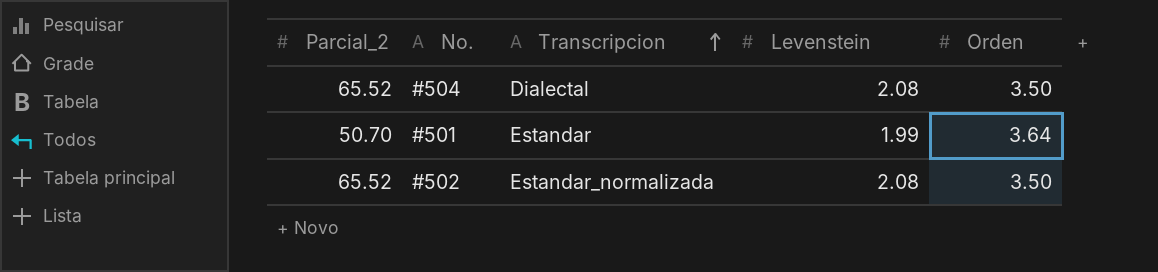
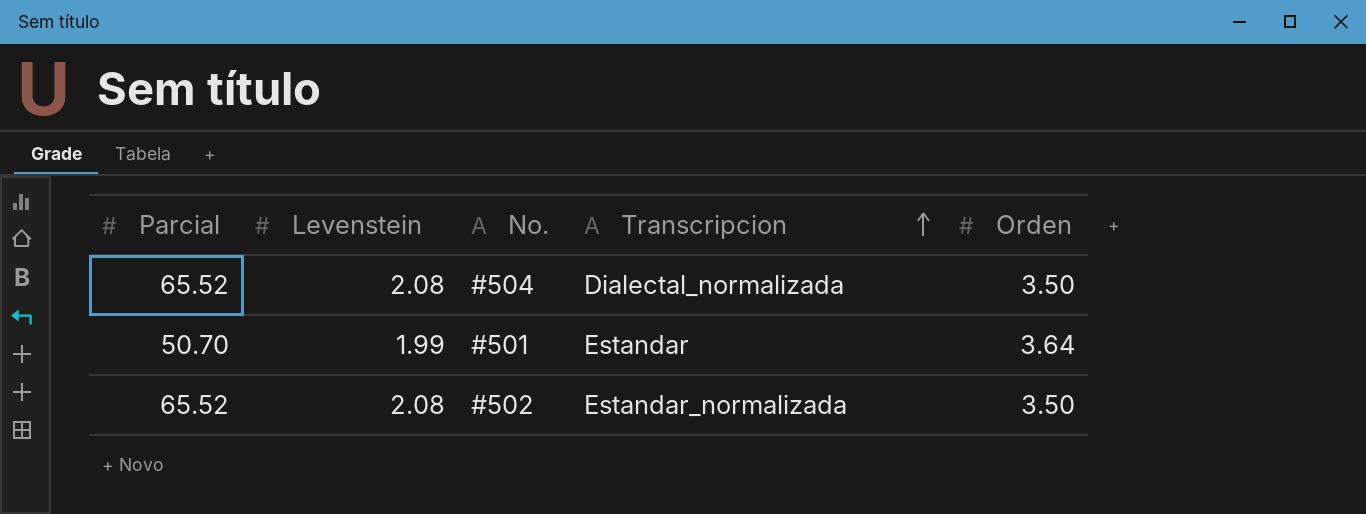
column name: Parcial_2 -> Parcial
column Levenstein | position: 4 -> 2
#504 | Transcripcion: Dialectal -> Dialectal_normalizada

